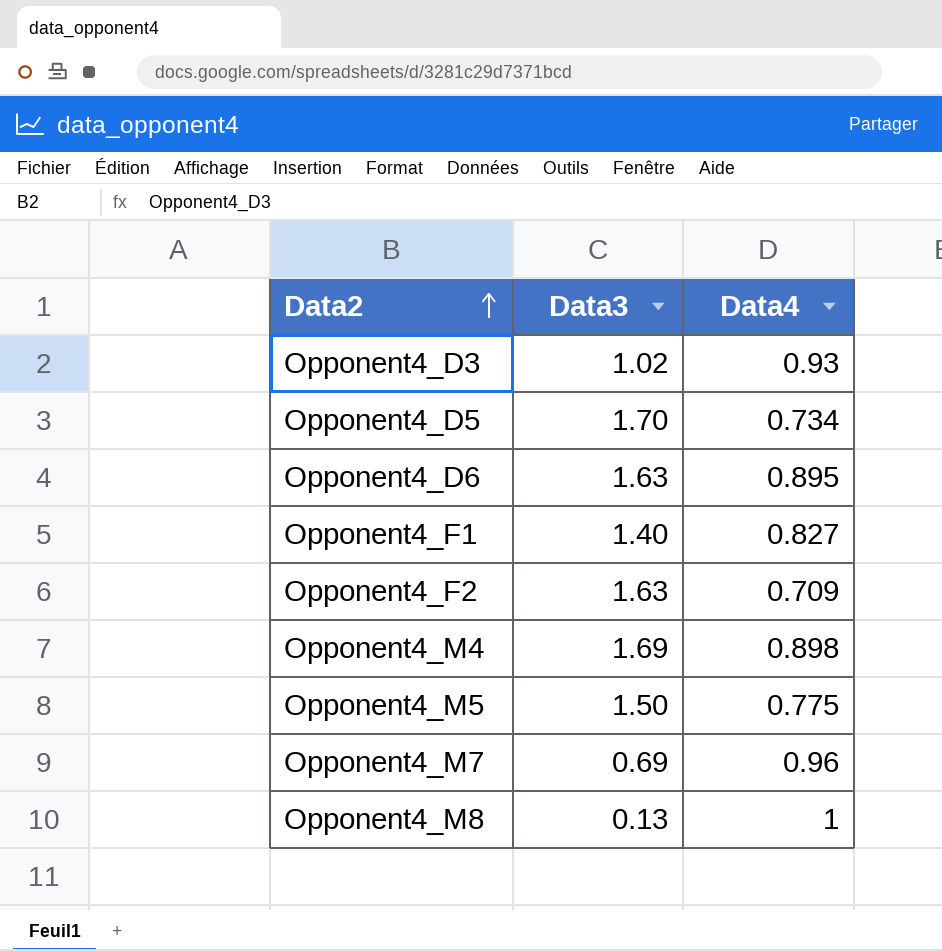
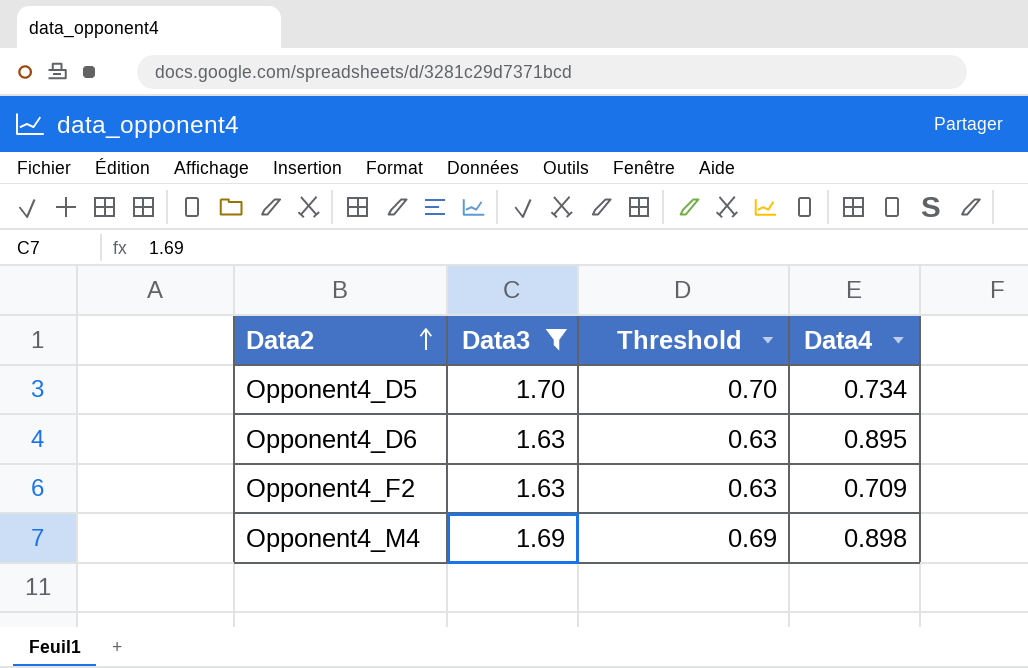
filter: none -> Data3 >= 1.63
column Threshold | formula: none -> [Data3] - 1

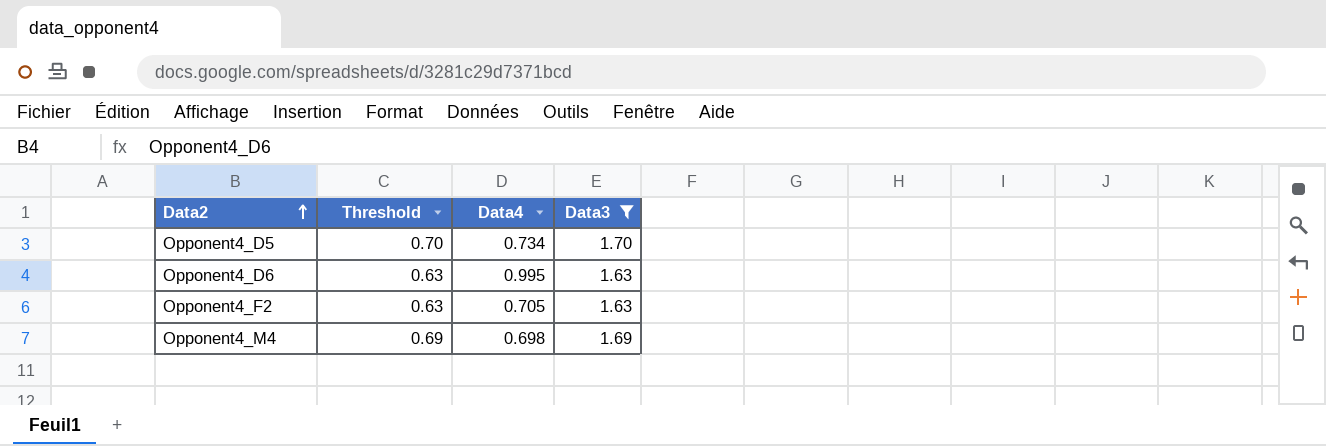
column Data3 | position: 2 -> 4
Opponent4_D6 | Data4: 0.895 -> 0.995
Opponent4_F2 | Data4: 0.709 -> 0.705
Opponent4_M4 | Data4: 0.898 -> 0.698

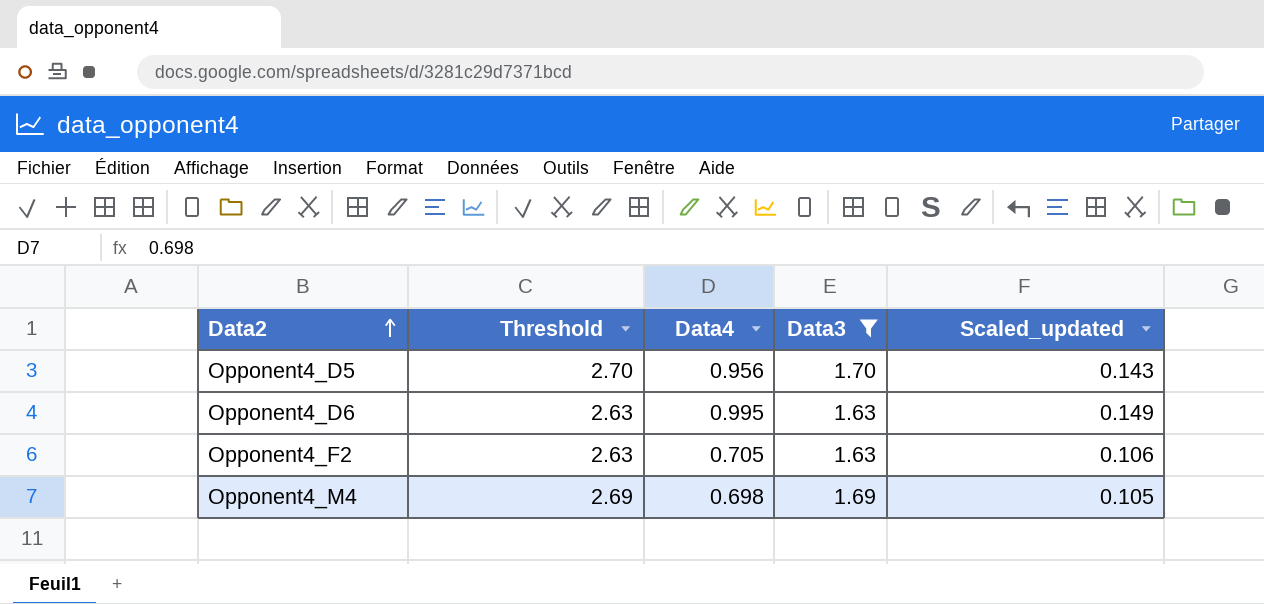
column Threshold | formula: [Data3] - 1 -> [Data3] + 1
column Scaled_updated | formula: none -> [Data4] * 0.15
Opponent4_D5 | Data4: 0.734 -> 0.956

